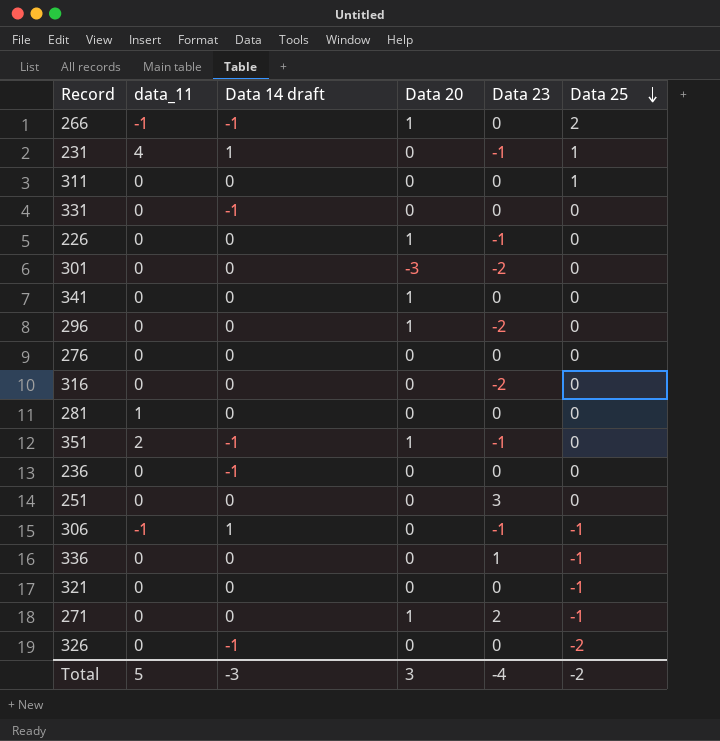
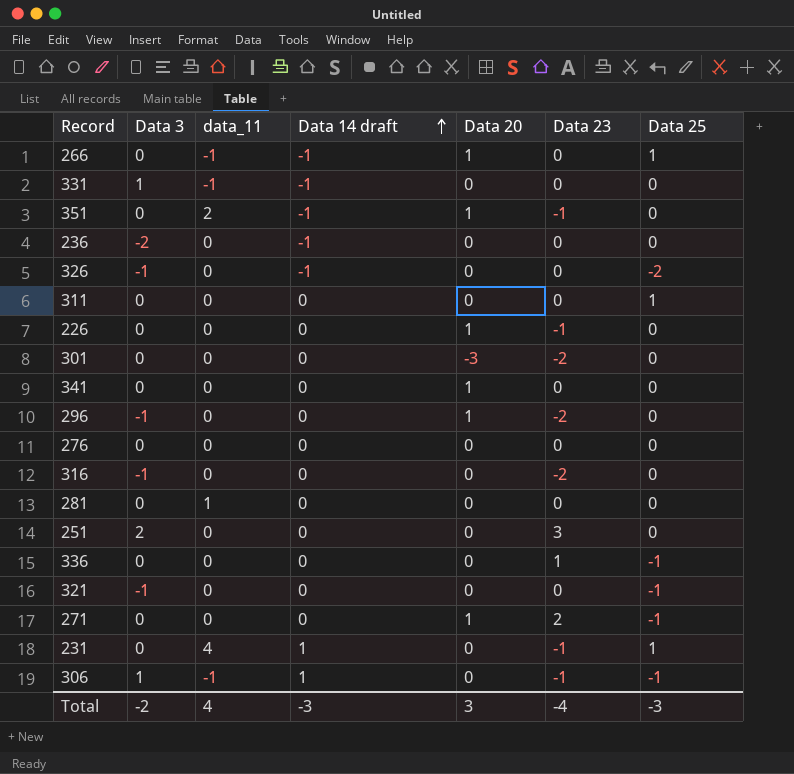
row order: Data 25 descending -> Data 14 draft ascending
column Data 3 | position: none -> 2
266 | Data 25: 2 -> 1
331 | data_11: 0 -> -1
Total | data_11: 5 -> 4
Total | Data 25: -2 -> -3

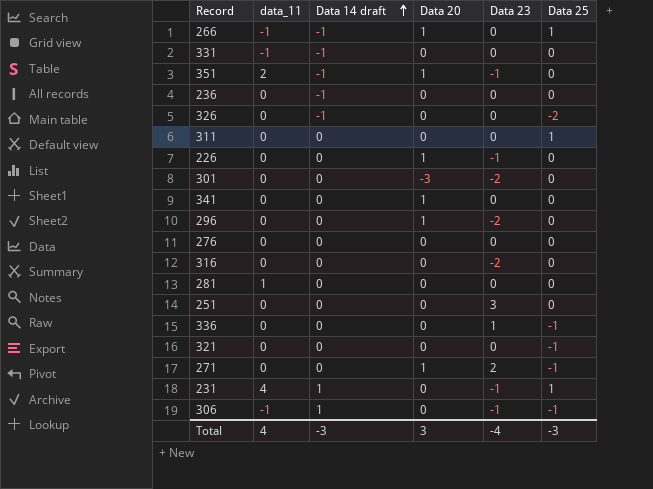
column Data 3 | position: 2 -> none

